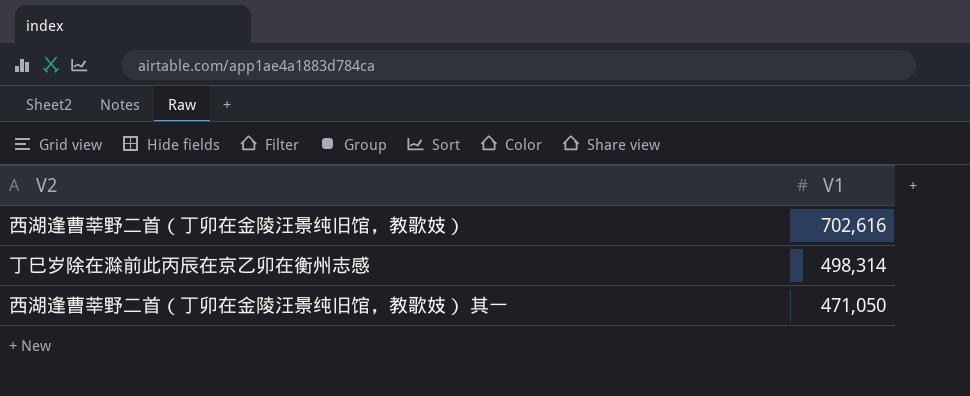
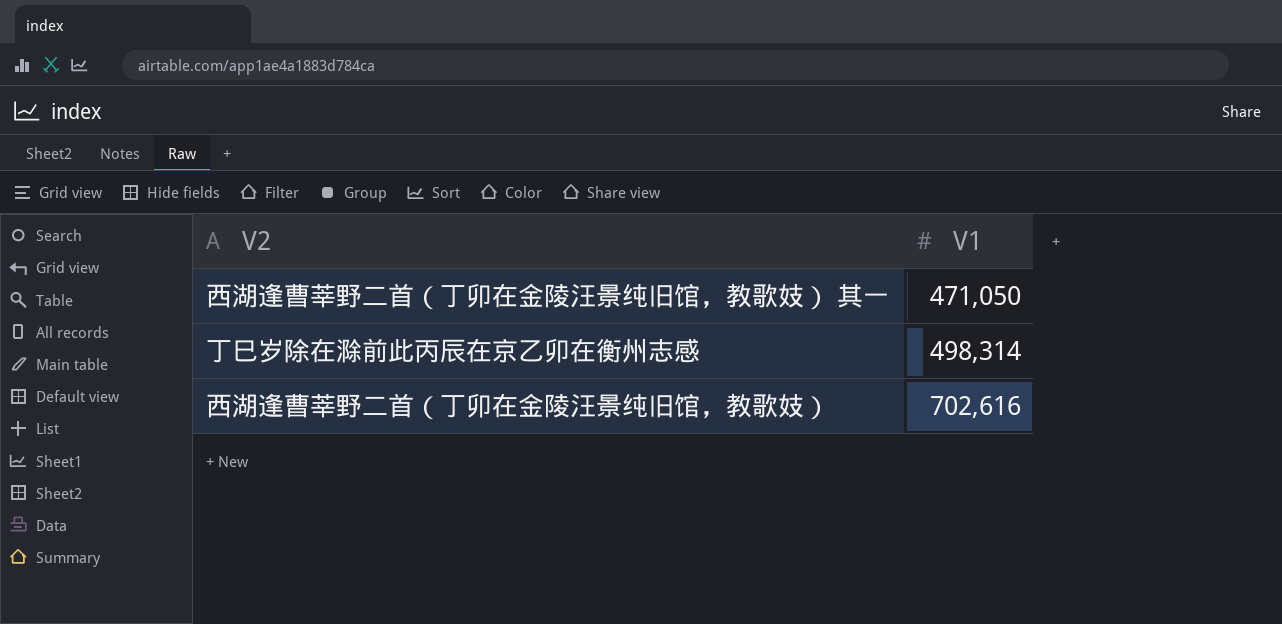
row order: V1 descending -> V1 ascending

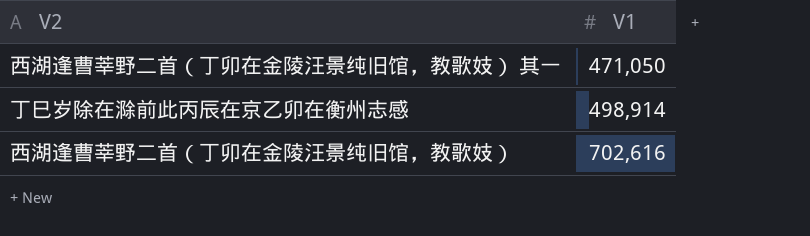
丁巳岁除在滁前此丙辰在京乙卯在衡州志感 | V1: 498,314 -> 498,914

